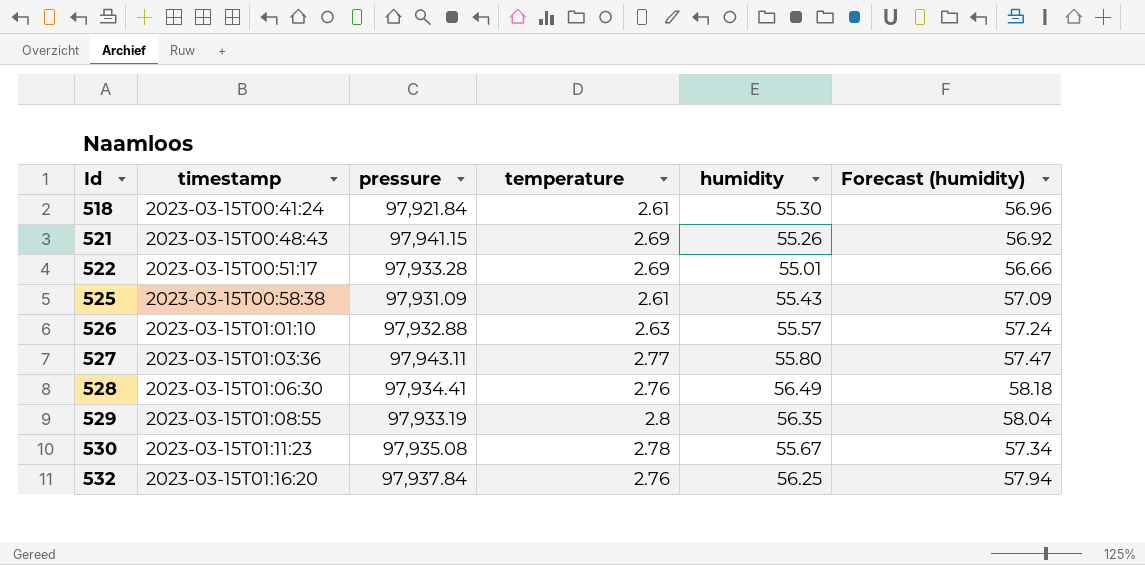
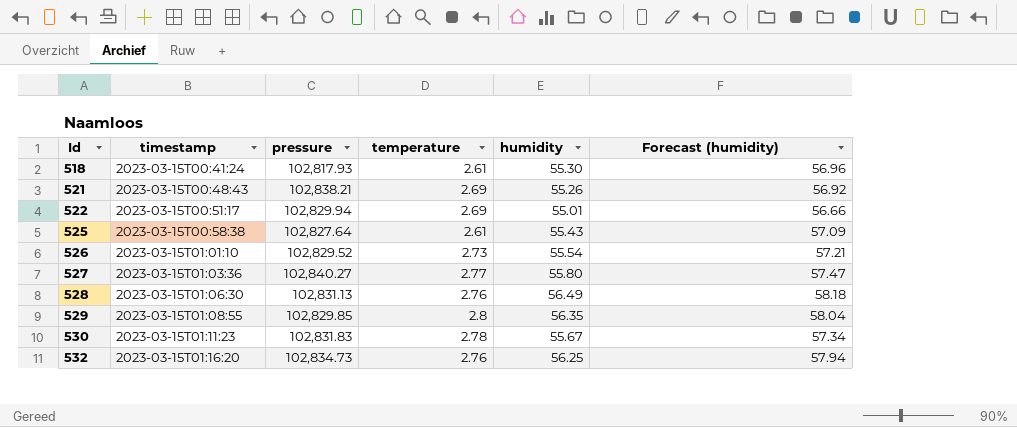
518 | pressure: 97,921.84 -> 102,817.93
521 | pressure: 97,941.15 -> 102,838.21
522 | pressure: 97,933.28 -> 102,829.94
525 | pressure: 97,931.09 -> 102,827.64
526 | pressure: 97,932.88 -> 102,829.52
526 | temperature: 2.63 -> 2.73
526 | humidity: 55.57 -> 55.54
526 | Forecast (humidity): 57.24 -> 57.21
527 | pressure: 97,943.11 -> 102,840.27
528 | pressure: 97,934.41 -> 102,831.13
529 | pressure: 97,933.19 -> 102,829.85
530 | pressure: 97,935.08 -> 102,831.83
532 | pressure: 97,937.84 -> 102,834.73

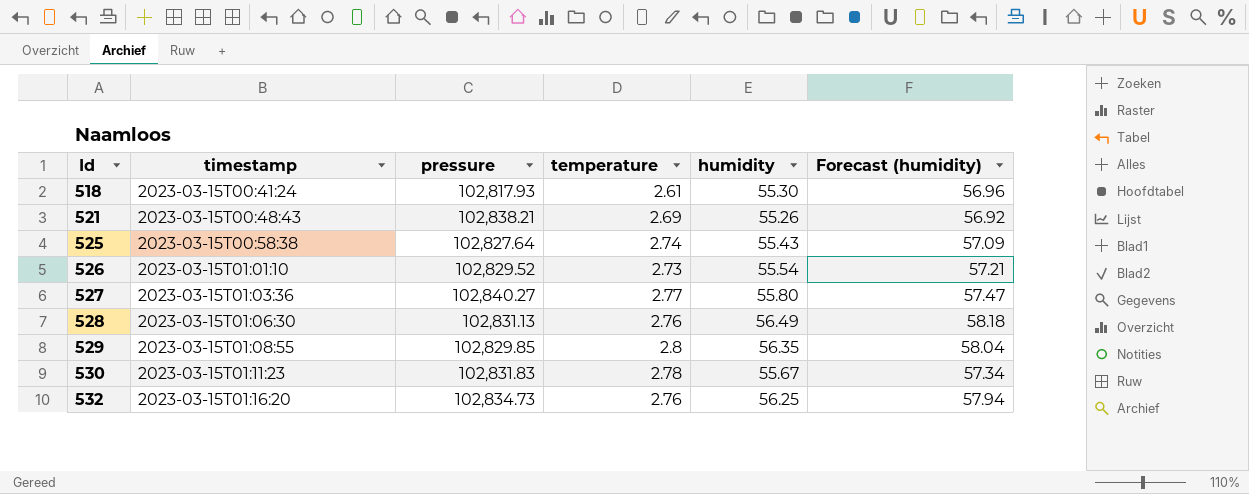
row 522: 2023-03-15T00:51:17 | 102,829.94 | 2.69 | 55.01 | 56.66 -> none
525 | temperature: 2.61 -> 2.74

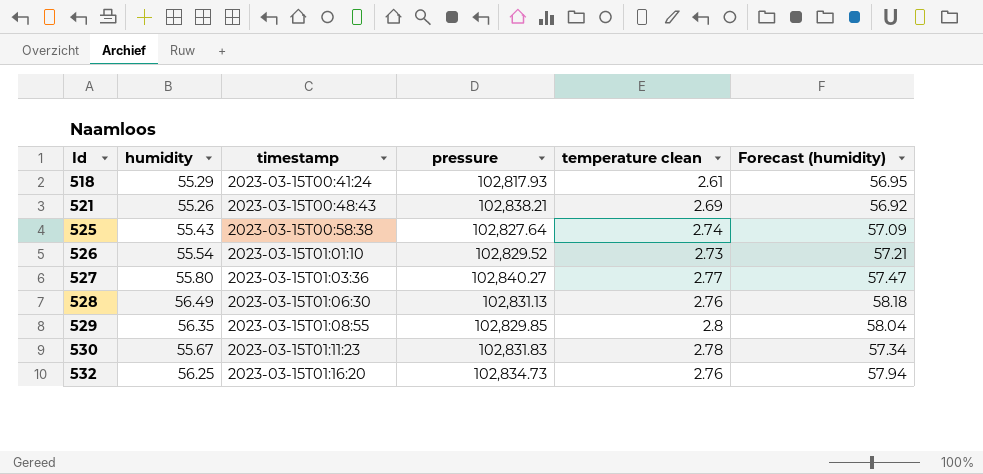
column humidity | position: 5 -> 2
column name: temperature -> temperature clean
518 | humidity: 55.30 -> 55.29
518 | Forecast (humidity): 56.96 -> 56.95

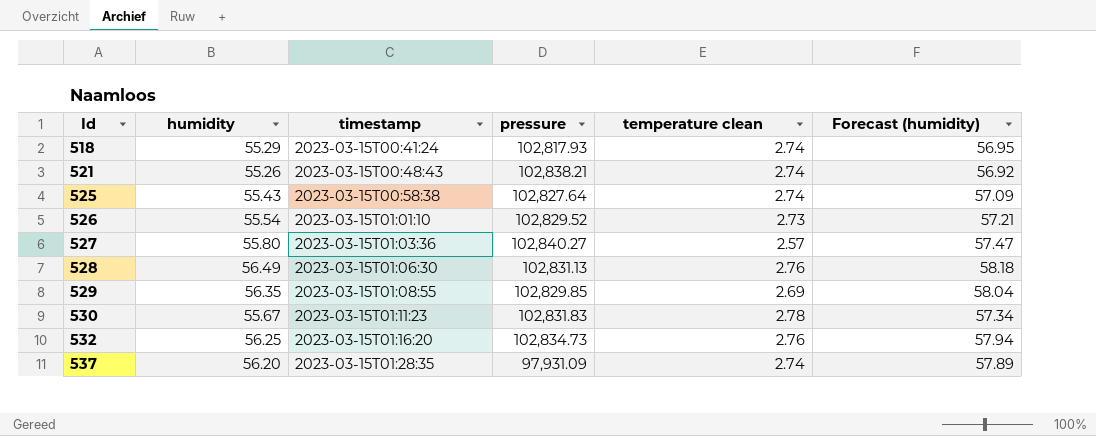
518 | temperature clean: 2.61 -> 2.74
521 | temperature clean: 2.69 -> 2.74
527 | temperature clean: 2.77 -> 2.57
529 | temperature clean: 2.8 -> 2.69
row 537: none -> 56.20 | 2023-03-15T01:28:35 | 97,931.09 | 2.74 | 57.89

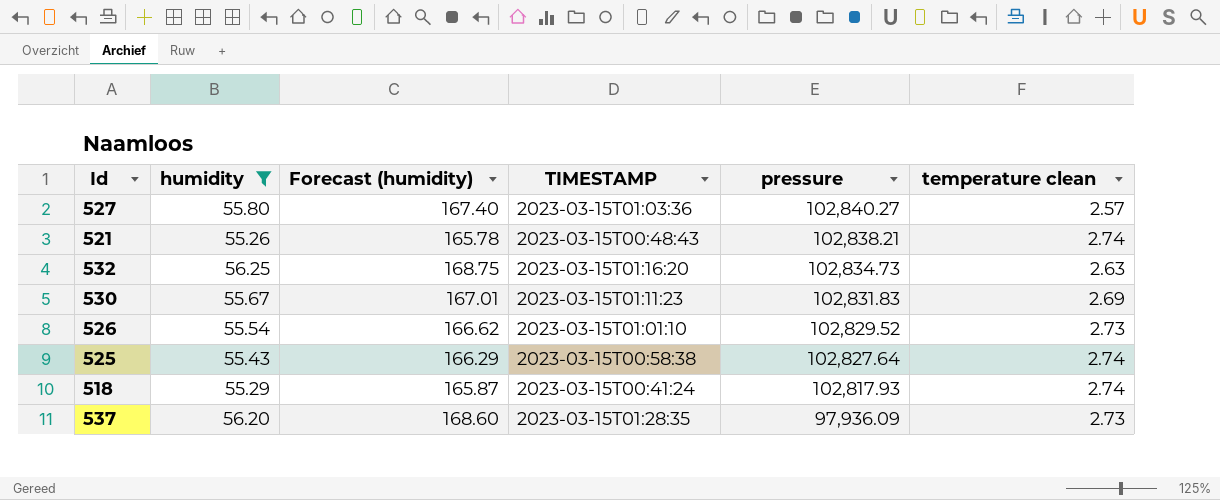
filter: none -> humidity <= 56.25
row order: Id ascending -> pressure descending
column Forecast (humidity) | formula: [humidity] * 1.03 -> [humidity] * 3
column Forecast (humidity) | position: 6 -> 3
column name: timestamp -> TIMESTAMP
532 | temperature clean: 2.76 -> 2.63
530 | temperature clean: 2.78 -> 2.69
537 | pressure: 97,931.09 -> 97,936.09
537 | temperature clean: 2.74 -> 2.73

